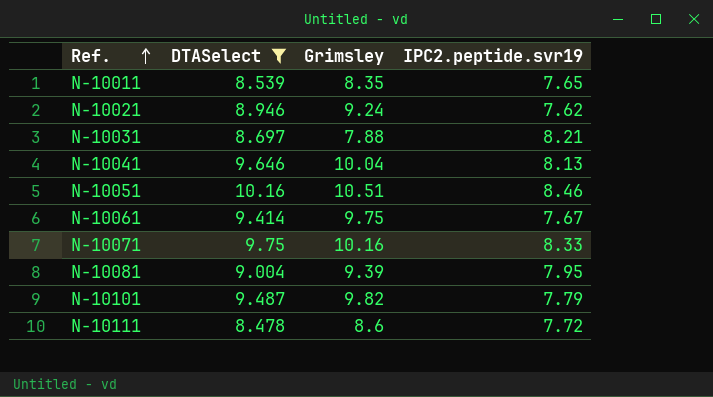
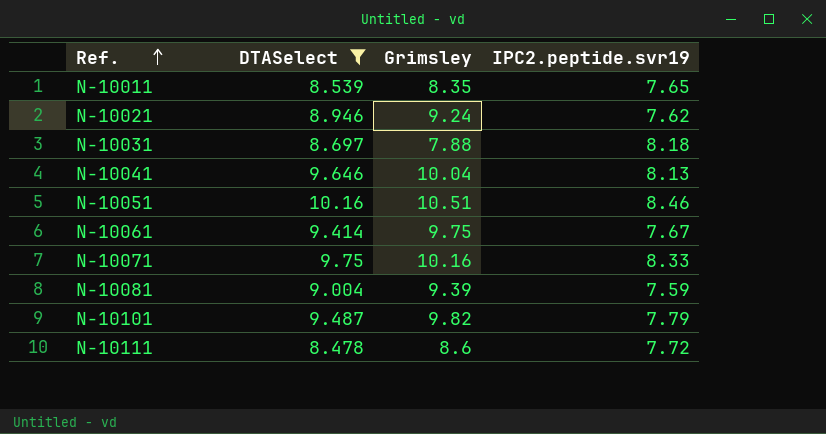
N-10031 | IPC2.peptide.svr19: 8.21 -> 8.18
N-10081 | IPC2.peptide.svr19: 7.95 -> 7.59

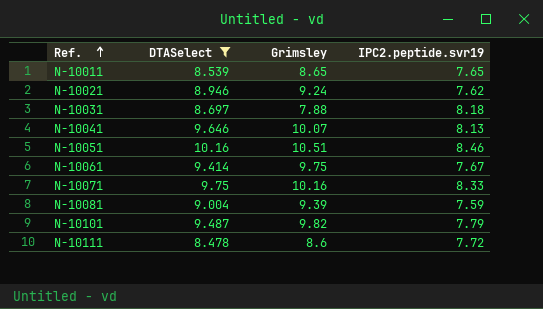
N-10011 | Grimsley: 8.35 -> 8.65
N-10041 | Grimsley: 10.04 -> 10.07

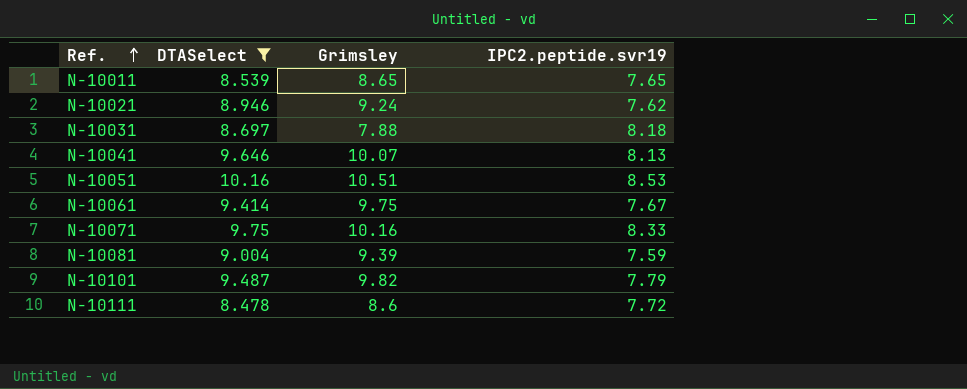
N-10051 | IPC2.peptide.svr19: 8.46 -> 8.53

